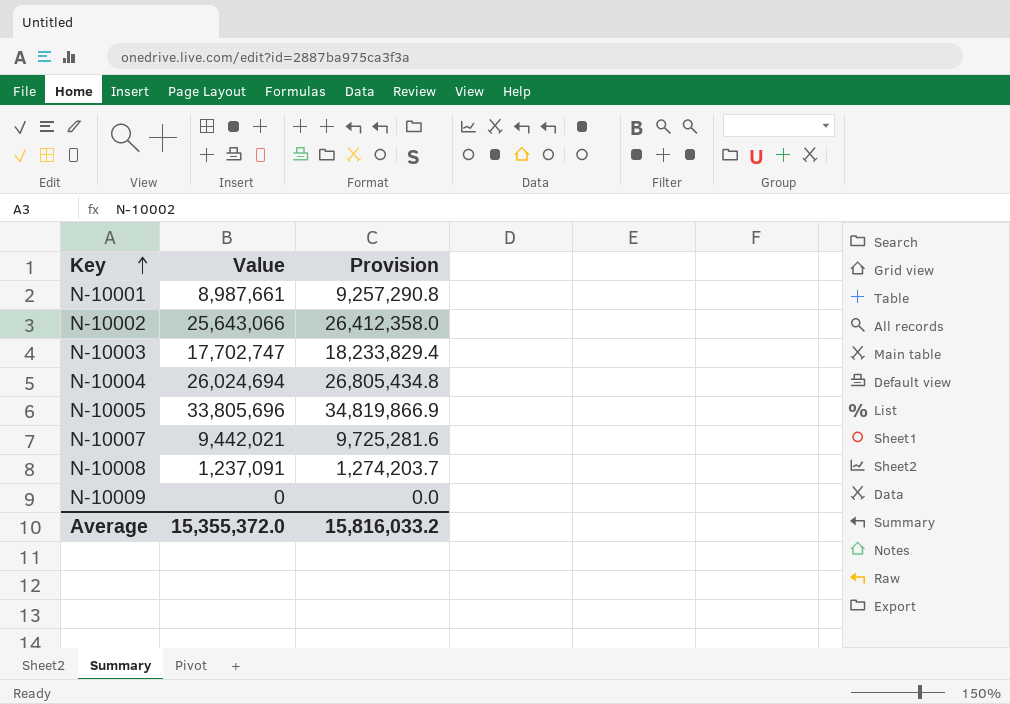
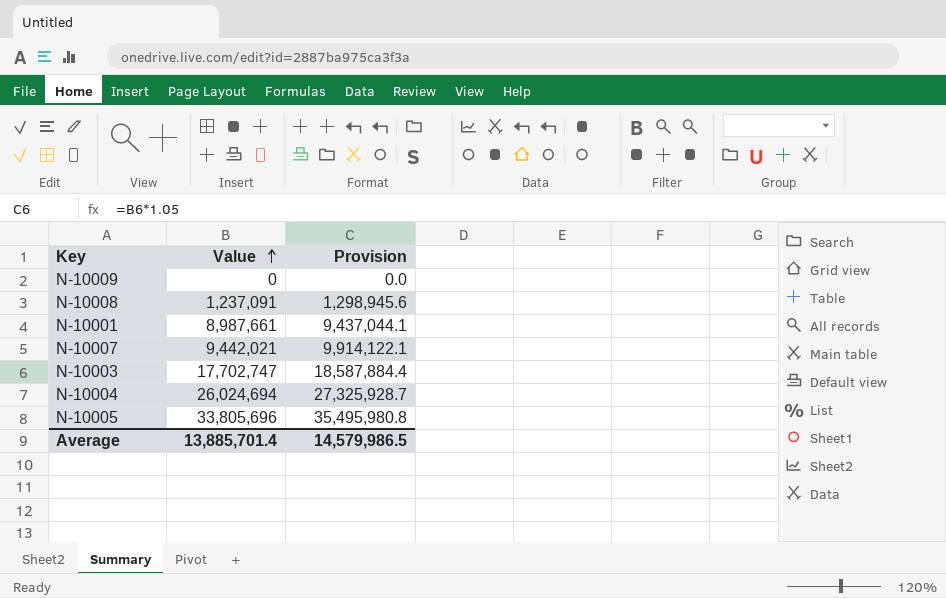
row order: Key ascending -> Value ascending
column Provision | formula: [Value] * 1.03 -> [Value] * 1.05
row N-10002: 25,643,066 | 26,412,358.0 -> none
Average | Value: 15,355,372.0 -> 13,885,701.4
Average | Provision: 15,816,033.2 -> 14,579,986.5

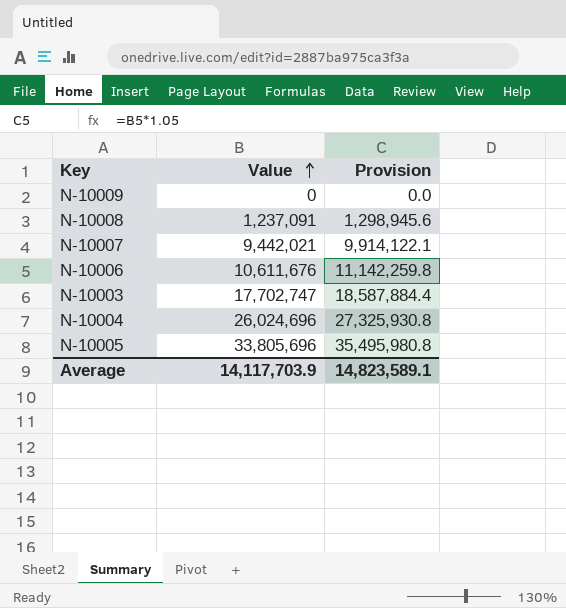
row N-10001: 8,987,661 | 9,437,044.1 -> none
row N-10006: none -> 10,611,676 | 11,142,259.8
N-10004 | Value: 26,024,694 -> 26,024,696
N-10004 | Provision: 27,325,928.7 -> 27,325,930.8
Average | Value: 13,885,701.4 -> 14,117,703.9
Average | Provision: 14,579,986.5 -> 14,823,589.1

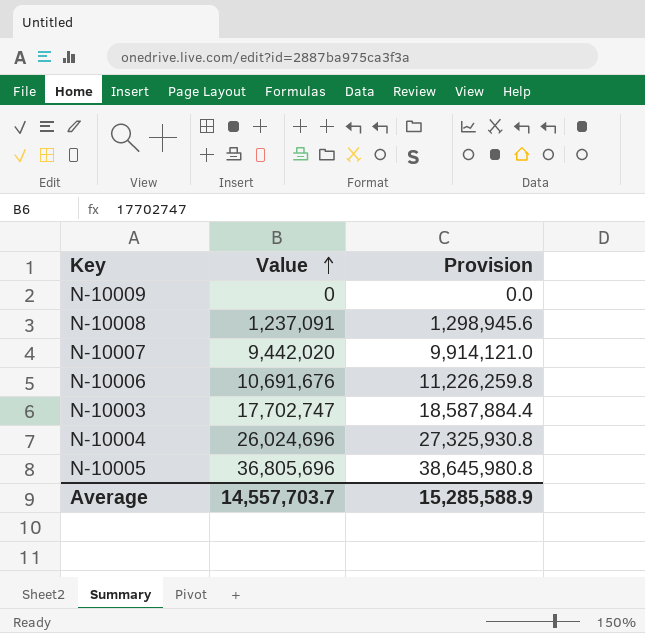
N-10007 | Value: 9,442,021 -> 9,442,020
N-10007 | Provision: 9,914,122.1 -> 9,914,121.0
N-10006 | Value: 10,611,676 -> 10,691,676
N-10006 | Provision: 11,142,259.8 -> 11,226,259.8
N-10005 | Value: 33,805,696 -> 36,805,696
N-10005 | Provision: 35,495,980.8 -> 38,645,980.8
Average | Value: 14,117,703.9 -> 14,557,703.7
Average | Provision: 14,823,589.1 -> 15,285,588.9

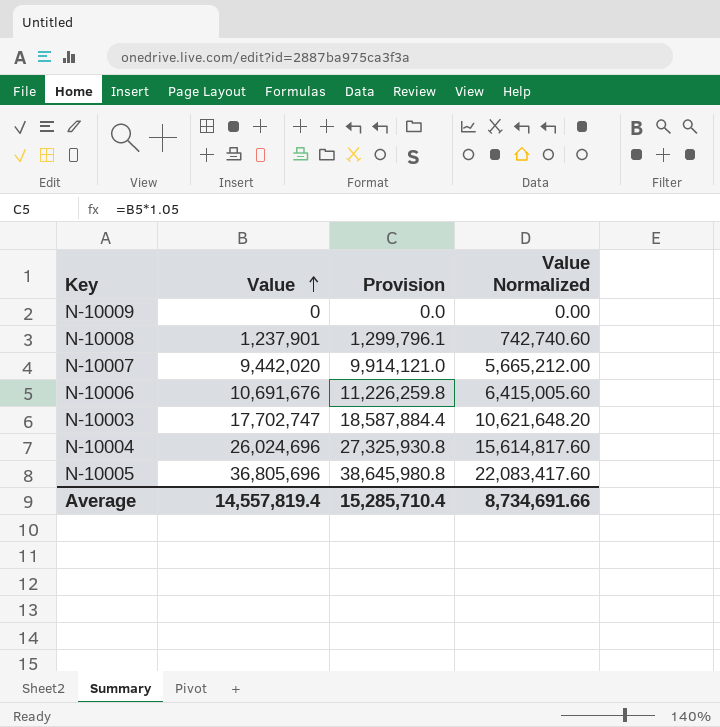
column Value Normalized | formula: none -> [Value] * 0.6
N-10008 | Value: 1,237,091 -> 1,237,901
N-10008 | Provision: 1,298,945.6 -> 1,299,796.1
Average | Value: 14,557,703.7 -> 14,557,819.4
Average | Provision: 15,285,588.9 -> 15,285,710.4

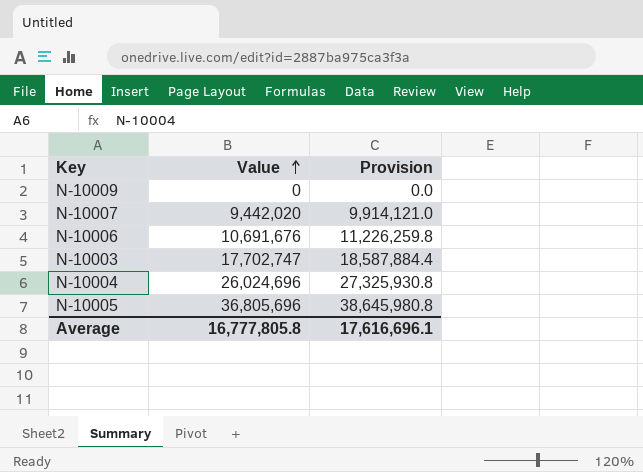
column Value Normalized | formula: [Value] * 0.6 -> none
row N-10008: 1,237,901 | 1,299,796.1 | 742,740.60 -> none
Average | Value: 14,557,819.4 -> 16,777,805.8
Average | Provision: 15,285,710.4 -> 17,616,696.1

